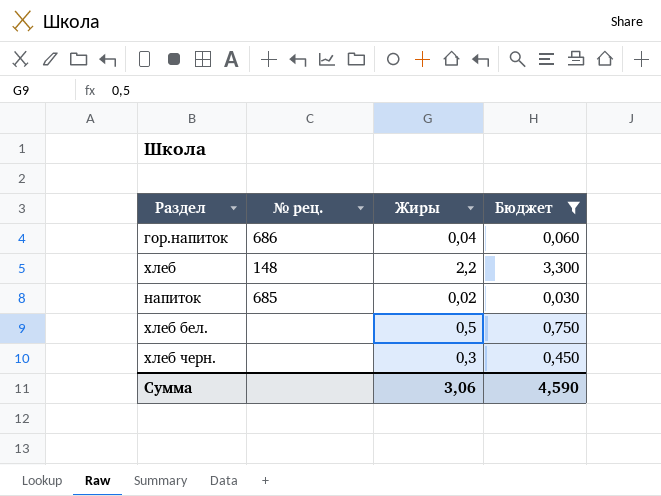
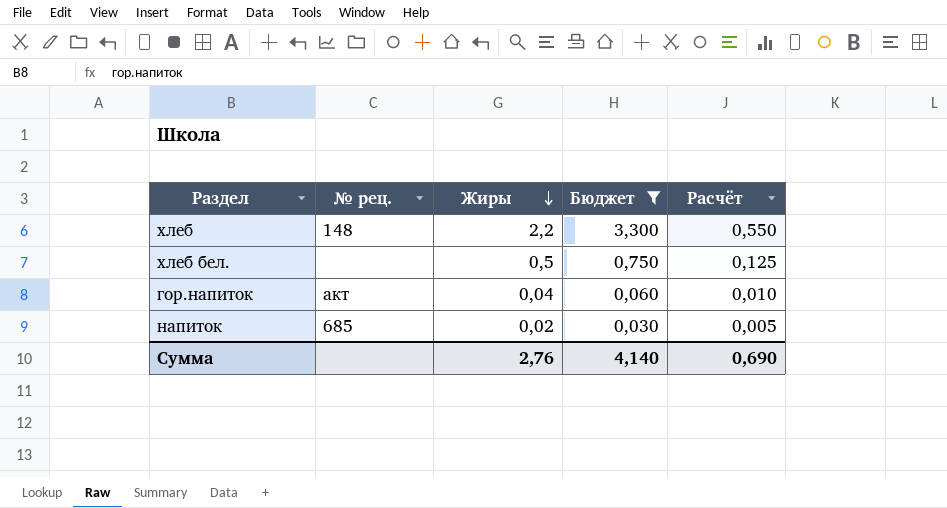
row order: none -> Жиры descending
column Расчёт | formula: none -> [Жиры] * 0,25
row хлеб черн.: none | 0,3 | 0,450 -> none
гор.напиток | № рец.: 686 -> акт
Сумма | Жиры: 3,06 -> 2,76
Сумма | Бюджет: 4,590 -> 4,140

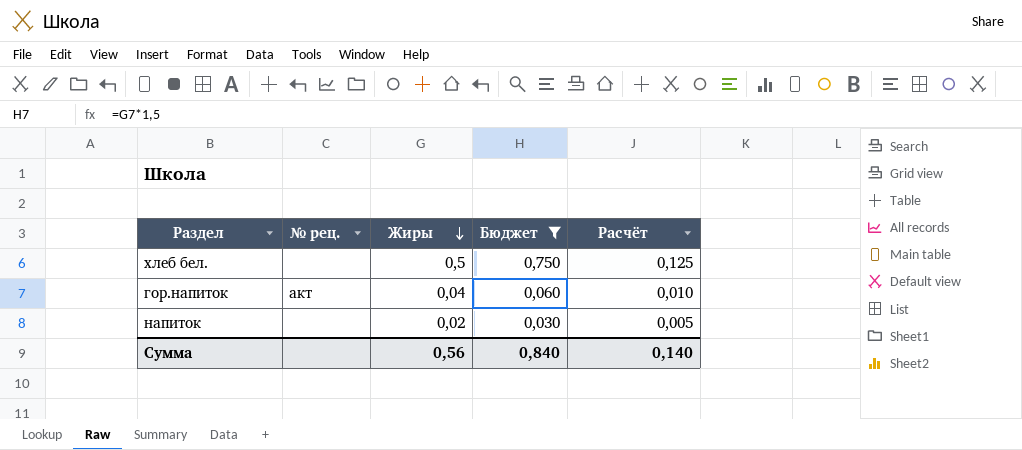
row хлеб: 148 | 2,2 | 3,300 | 0,550 -> none
напиток | № рец.: 685 -> none
Сумма | Жиры: 2,76 -> 0,56
Сумма | Бюджет: 4,140 -> 0,840
Сумма | Расчёт: 0,690 -> 0,140

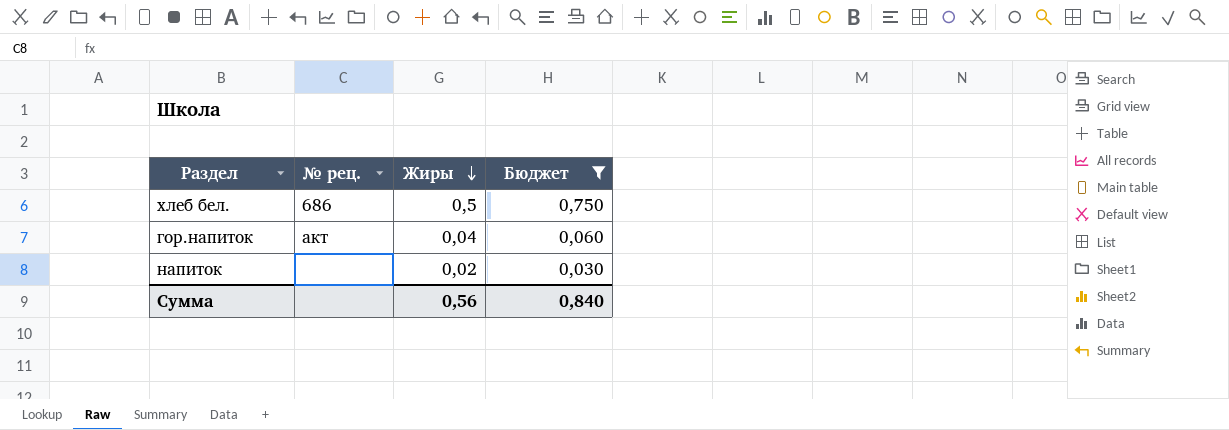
column Расчёт | formula: [Жиры] * 0,25 -> none
хлеб бел. | № рец.: none -> 686

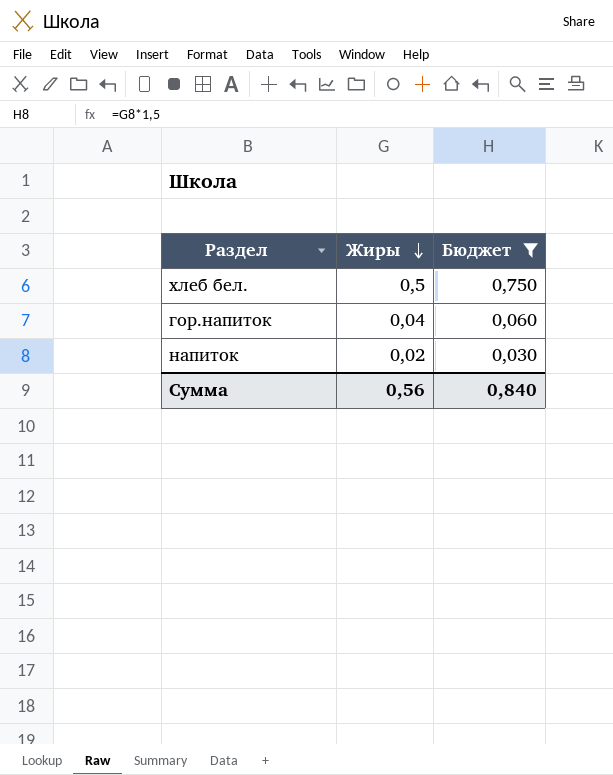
column № рец. | position: 2 -> none

